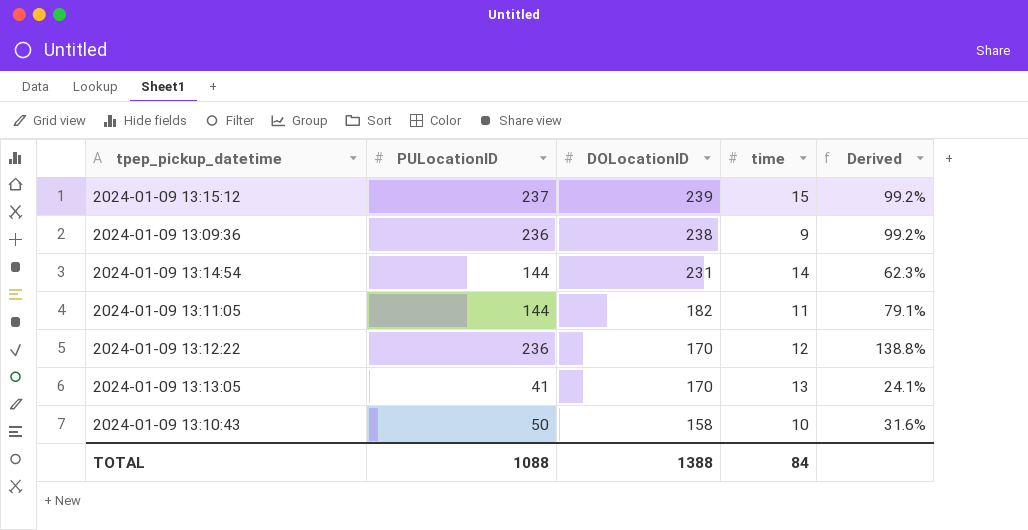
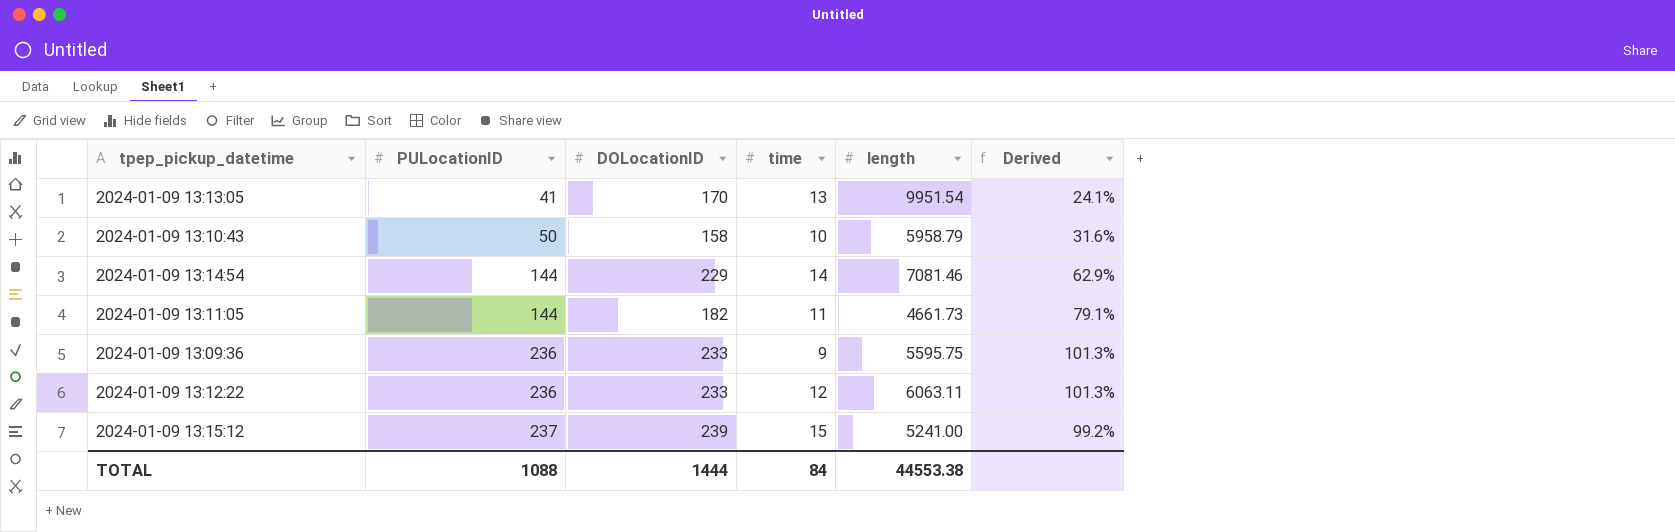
row order: DOLocationID descending -> PULocationID ascending
column length | position: none -> 5
2024-01-09 13:14:54 | DOLocationID: 231 -> 229
2024-01-09 13:14:54 | Derived: 62.3% -> 62.9%
2024-01-09 13:09:36 | DOLocationID: 238 -> 233
2024-01-09 13:09:36 | Derived: 99.2% -> 101.3%
2024-01-09 13:12:22 | DOLocationID: 170 -> 233
2024-01-09 13:12:22 | Derived: 138.8% -> 101.3%
TOTAL | DOLocationID: 1388 -> 1444

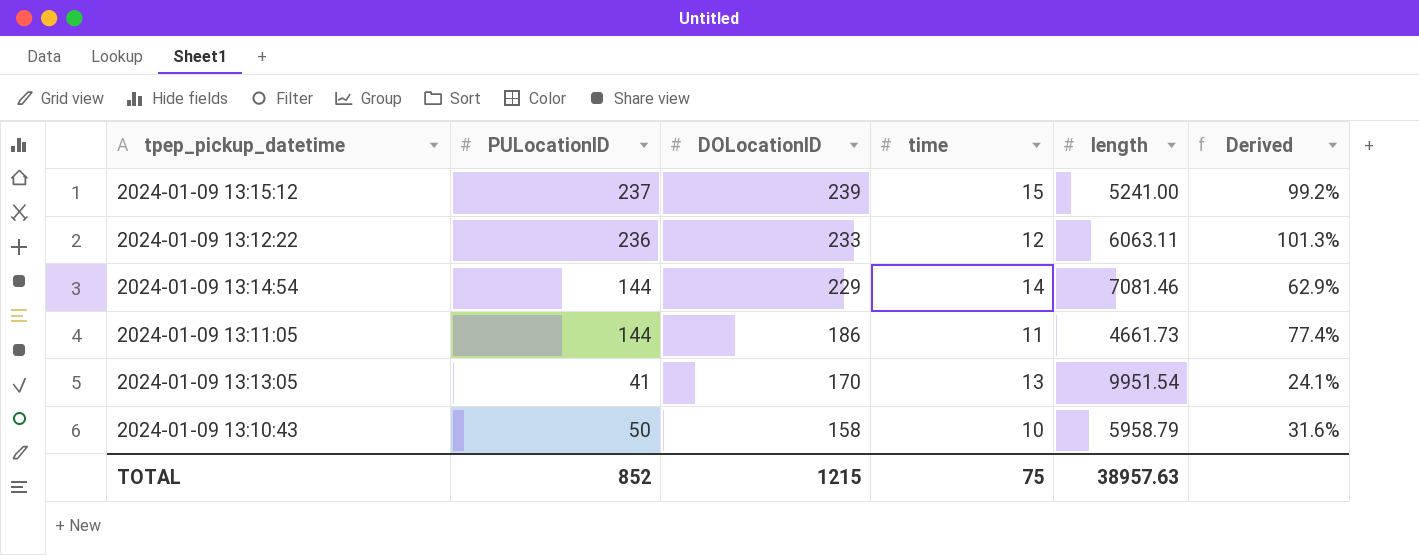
row order: PULocationID ascending -> DOLocationID descending
row 2024-01-09 13:09:36: 236 | 233 | 9 | 5595.75 | 101.3% -> none
2024-01-09 13:11:05 | DOLocationID: 182 -> 186
2024-01-09 13:11:05 | Derived: 79.1% -> 77.4%
TOTAL | PULocationID: 1088 -> 852
TOTAL | DOLocationID: 1444 -> 1215
TOTAL | time: 84 -> 75
TOTAL | length: 44553.38 -> 38957.63

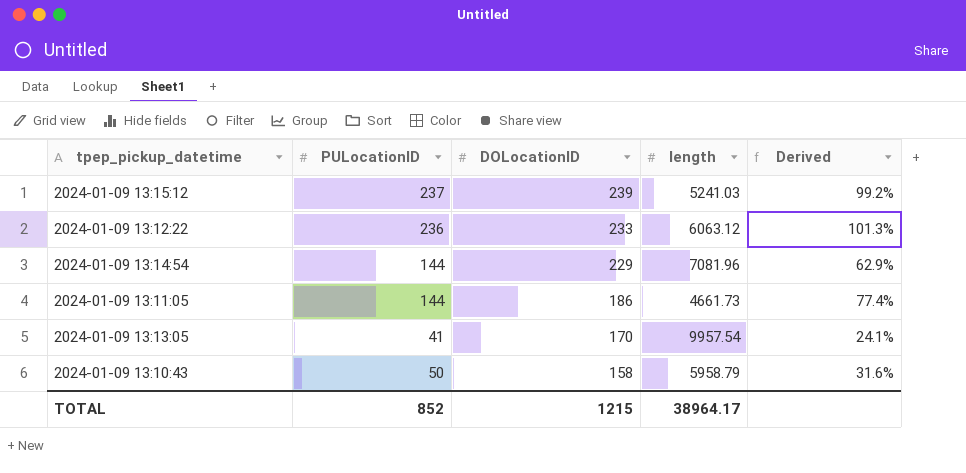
column time | position: 4 -> none
2024-01-09 13:15:12 | length: 5241.00 -> 5241.03
2024-01-09 13:12:22 | length: 6063.11 -> 6063.12
2024-01-09 13:14:54 | length: 7081.46 -> 7081.96
2024-01-09 13:13:05 | length: 9951.54 -> 9957.54
TOTAL | length: 38957.63 -> 38964.17

